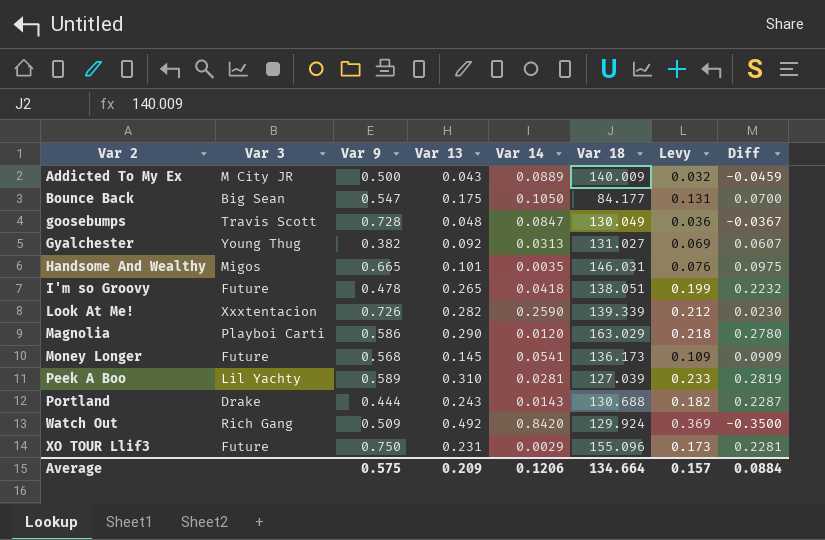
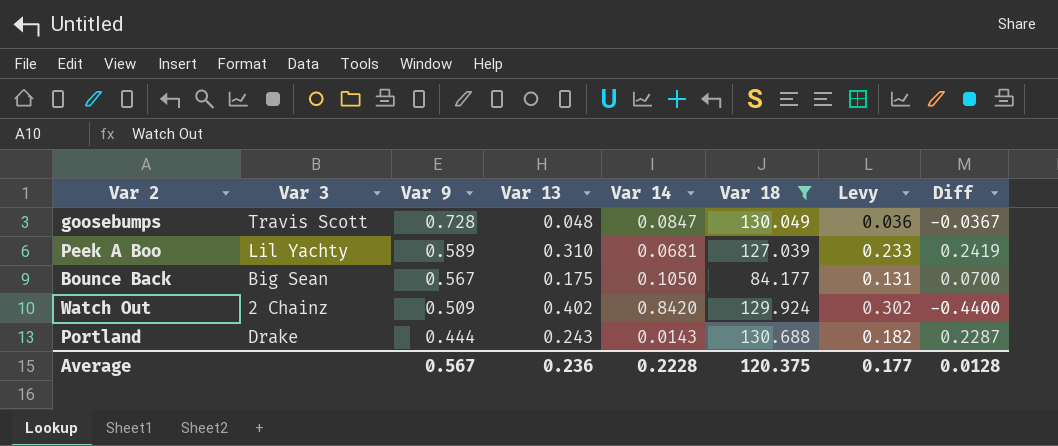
filter: none -> Var 18 <= 130.688
row order: Var 2 ascending -> Var 9 descending
Peek A Boo | Var 14: 0.0281 -> 0.0681
Peek A Boo | Diff: 0.2819 -> 0.2419
Bounce Back | Var 9: 0.547 -> 0.567
Watch Out | Var 3: Rich Gang -> 2 Chainz
Watch Out | Var 13: 0.492 -> 0.402
Watch Out | Levy: 0.369 -> 0.302
Watch Out | Diff: -0.3500 -> -0.4400
Average | Var 9: 0.575 -> 0.567
Average | Var 13: 0.209 -> 0.236
Average | Var 14: 0.1206 -> 0.2228
Average | Var 18: 134.664 -> 120.375
Average | Levy: 0.157 -> 0.177
Average | Diff: 0.0884 -> 0.0128

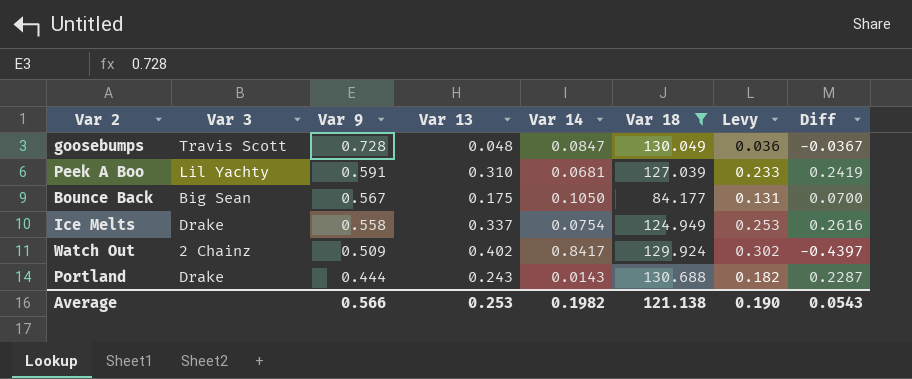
Peek A Boo | Var 9: 0.589 -> 0.591
row Ice Melts: none -> Drake | 0.558 | 0.337 | 0.0754 | 124.949 | 0.253 | 0.2616
Watch Out | Var 14: 0.8420 -> 0.8417
Watch Out | Diff: -0.4400 -> -0.4397
Average | Var 9: 0.567 -> 0.566
Average | Var 13: 0.236 -> 0.253
Average | Var 14: 0.2228 -> 0.1982
Average | Var 18: 120.375 -> 121.138
Average | Levy: 0.177 -> 0.190
Average | Diff: 0.0128 -> 0.0543

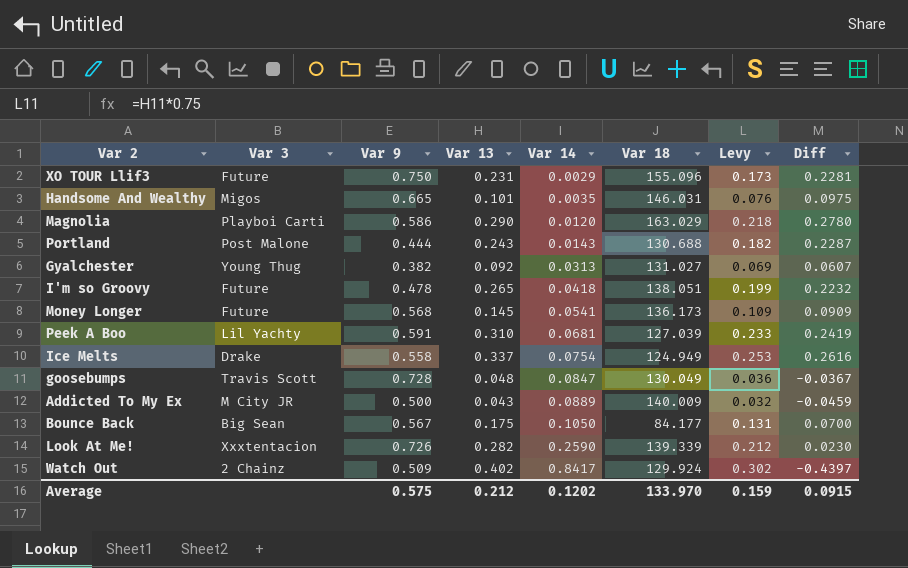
filter: Var 18 <= 130.688 -> none
row order: Var 9 descending -> Var 14 ascending
Portland | Var 3: Drake -> Post Malone
Average | Var 9: 0.566 -> 0.575
Average | Var 13: 0.253 -> 0.212
Average | Var 14: 0.1982 -> 0.1202
Average | Var 18: 121.138 -> 133.970
Average | Levy: 0.190 -> 0.159
Average | Diff: 0.0543 -> 0.0915

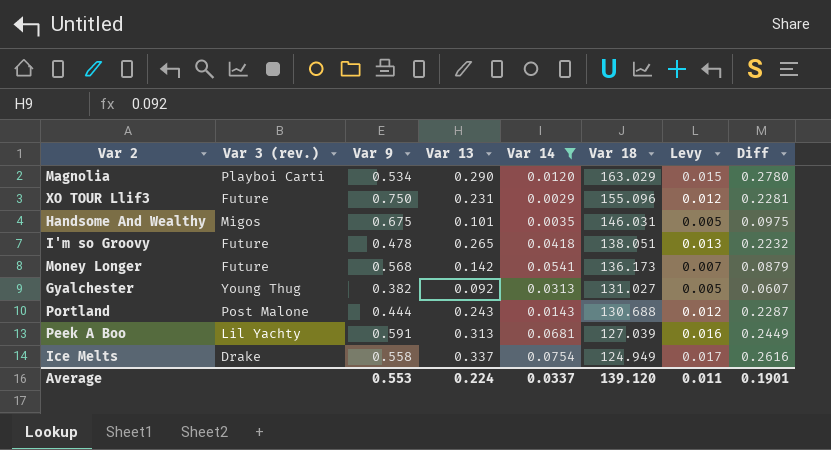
filter: none -> Var 14 <= 0.0754
row order: Var 14 ascending -> Var 18 descending
column name: Var 3 -> Var 3 (rev.)
column Levy | formula: [Var 13] * 0.75 -> [Var 13] * 0.05
Magnolia | Var 9: 0.586 -> 0.534
Handsome And Wealthy | Var 9: 0.665 -> 0.675
Money Longer | Var 13: 0.145 -> 0.142
Money Longer | Diff: 0.0909 -> 0.0879
Peek A Boo | Var 13: 0.310 -> 0.313
Peek A Boo | Diff: 0.2419 -> 0.2449
Average | Var 9: 0.575 -> 0.553
Average | Var 13: 0.212 -> 0.224
Average | Var 14: 0.1202 -> 0.0337
Average | Var 18: 133.970 -> 139.120
Average | Levy: 0.159 -> 0.011
Average | Diff: 0.0915 -> 0.1901

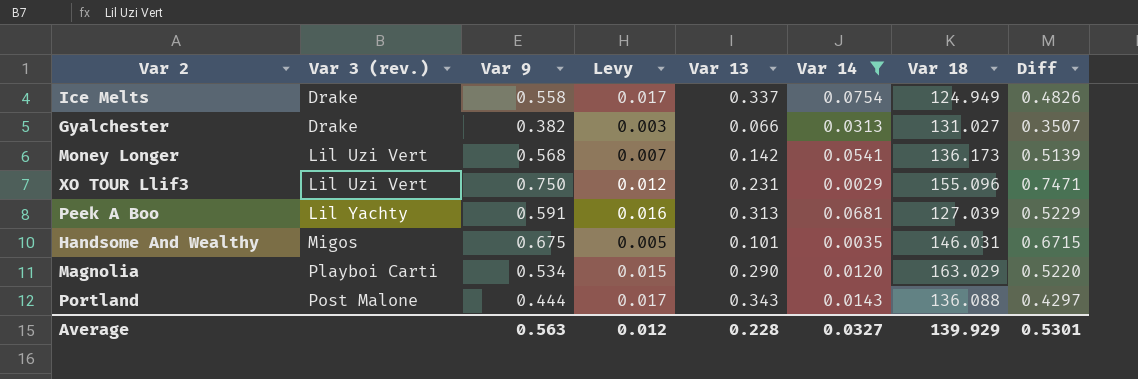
row order: Var 18 descending -> Var 3 (rev.) ascending
column Levy | position: 7 -> 4
column Diff | formula: [Var 13] - [Var 14] -> [Var 9] - [Var 14]
row I'm so Groovy: Future | 0.478 | 0.265 | 0.0418 | 138.051 | 0.013 | 0.2232 -> none
Gyalchester | Var 3 (rev.): Young Thug -> Drake
Gyalchester | Levy: 0.005 -> 0.003
Gyalchester | Var 13: 0.092 -> 0.066
Money Longer | Var 3 (rev.): Future -> Lil Uzi Vert
XO TOUR Llif3 | Var 3 (rev.): Future -> Lil Uzi Vert
Portland | Levy: 0.012 -> 0.017
Portland | Var 13: 0.243 -> 0.343
Portland | Var 18: 130.688 -> 136.088
Average | Var 9: 0.553 -> 0.563
Average | Levy: 0.011 -> 0.012
Average | Var 13: 0.224 -> 0.228
Average | Var 14: 0.0337 -> 0.0327
Average | Var 18: 139.120 -> 139.929
Average | Diff: 0.1901 -> 0.5301

